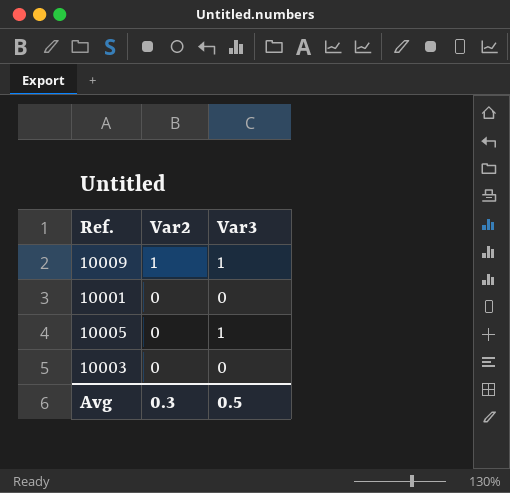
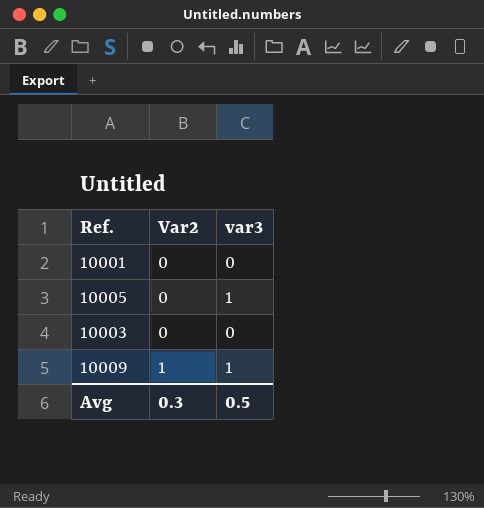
row order: Var2 descending -> Var2 ascending
column name: Var3 -> var3

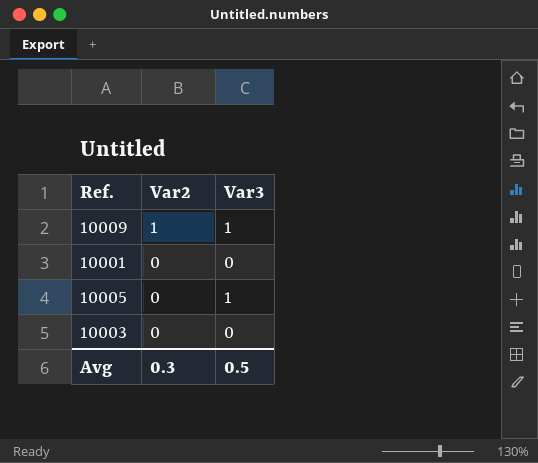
row order: Var2 ascending -> Var2 descending
column name: var3 -> Var3

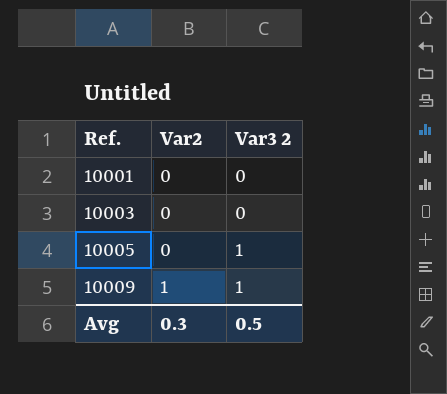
row order: Var2 descending -> Ref. ascending
column name: Var3 -> Var3 2

